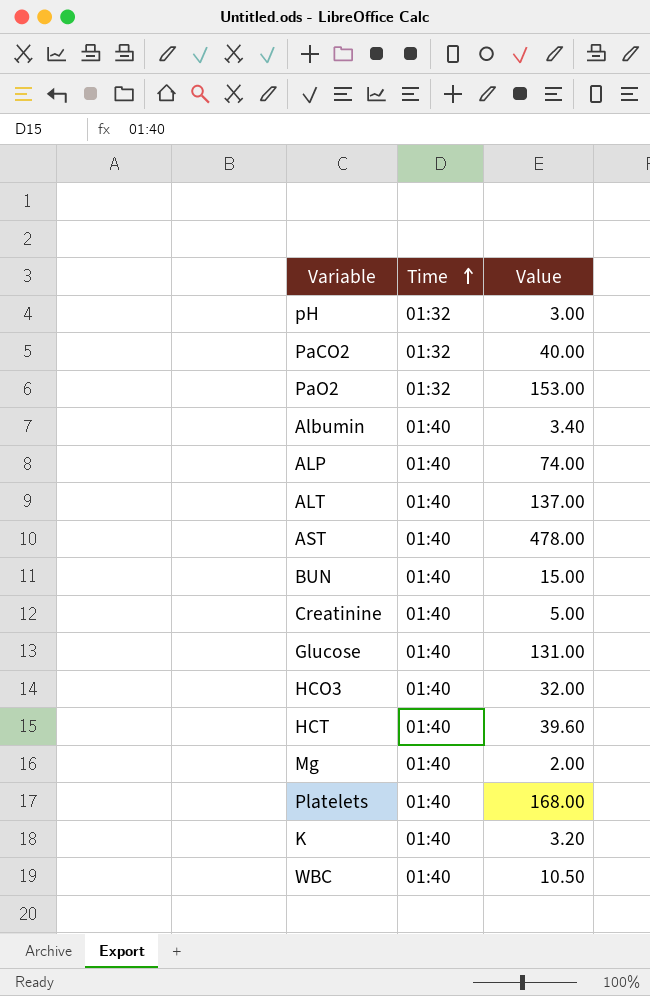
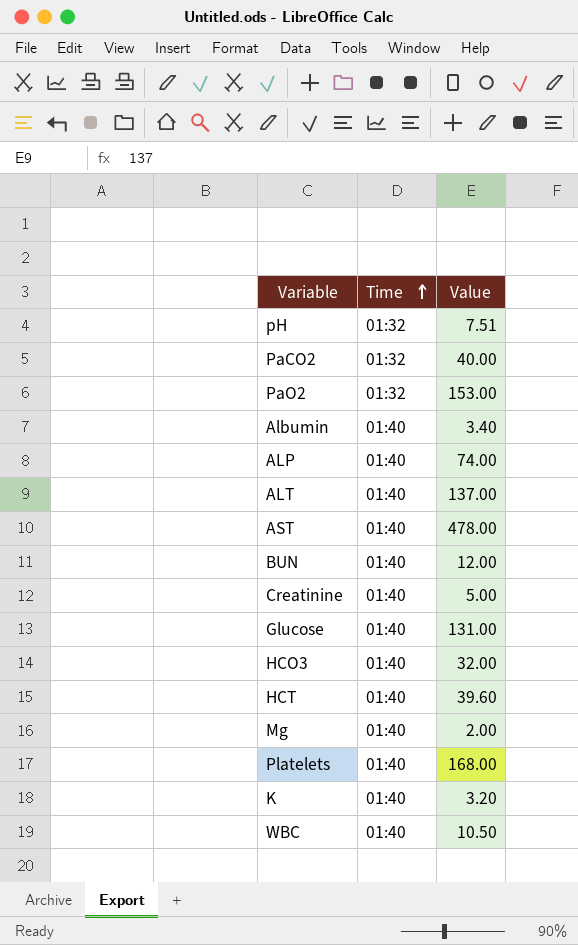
pH | Value: 3.00 -> 7.51
BUN | Value: 15.00 -> 12.00

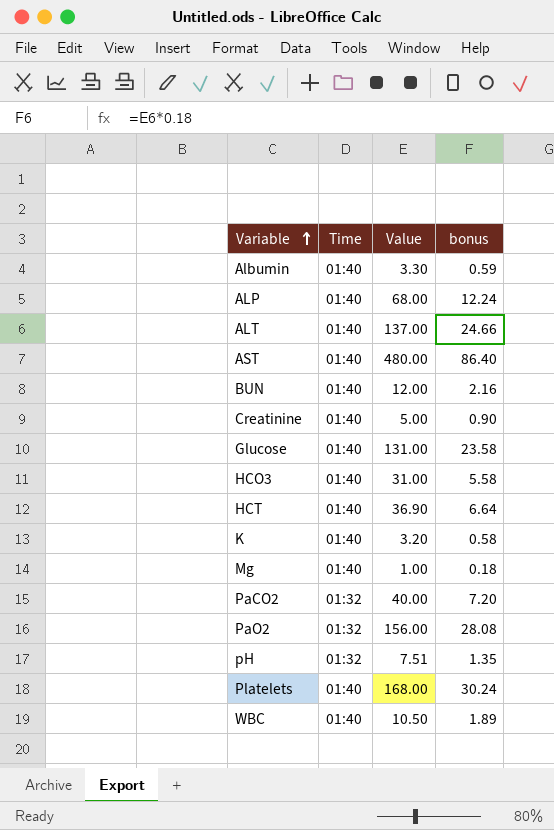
row order: Time ascending -> Variable ascending
column bonus | formula: none -> [Value] * 0.18
Albumin | Value: 3.40 -> 3.30
ALP | Value: 74.00 -> 68.00
AST | Value: 478.00 -> 480.00
HCO3 | Value: 32.00 -> 31.00
HCT | Value: 39.60 -> 36.90
Mg | Value: 2.00 -> 1.00
PaO2 | Value: 153.00 -> 156.00

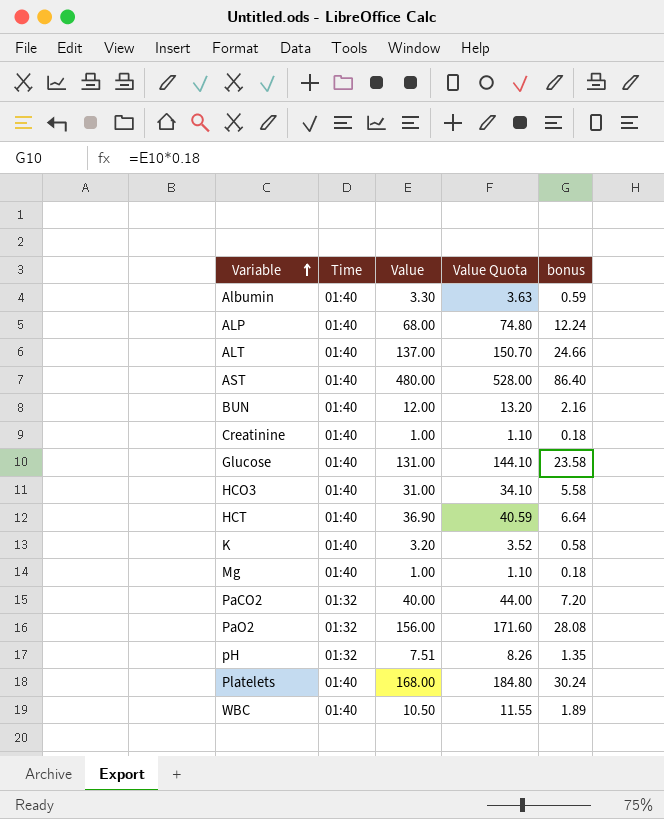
column Value Quota | formula: none -> [Value] * 1.1
Creatinine | Value: 5.00 -> 1.00
Creatinine | bonus: 0.90 -> 0.18

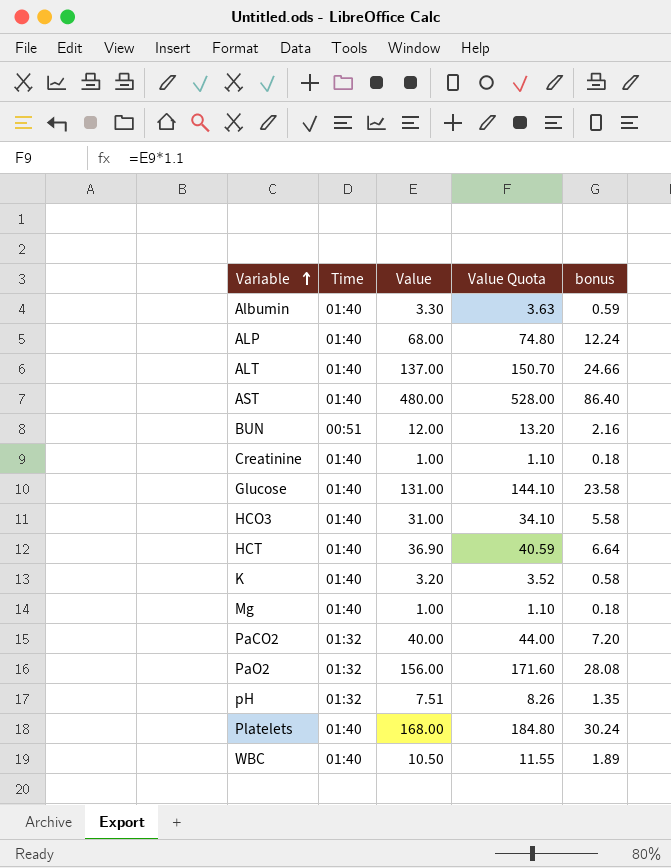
BUN | Time: 01:40 -> 00:51

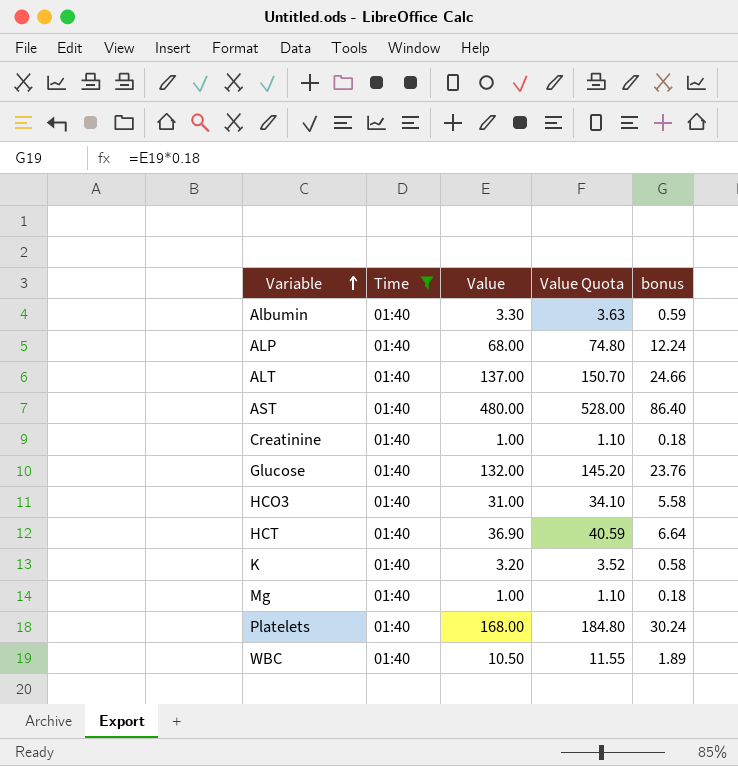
filter: none -> Time = 01:40
Glucose | Value: 131.00 -> 132.00
Glucose | Value Quota: 144.10 -> 145.20
Glucose | bonus: 23.58 -> 23.76

